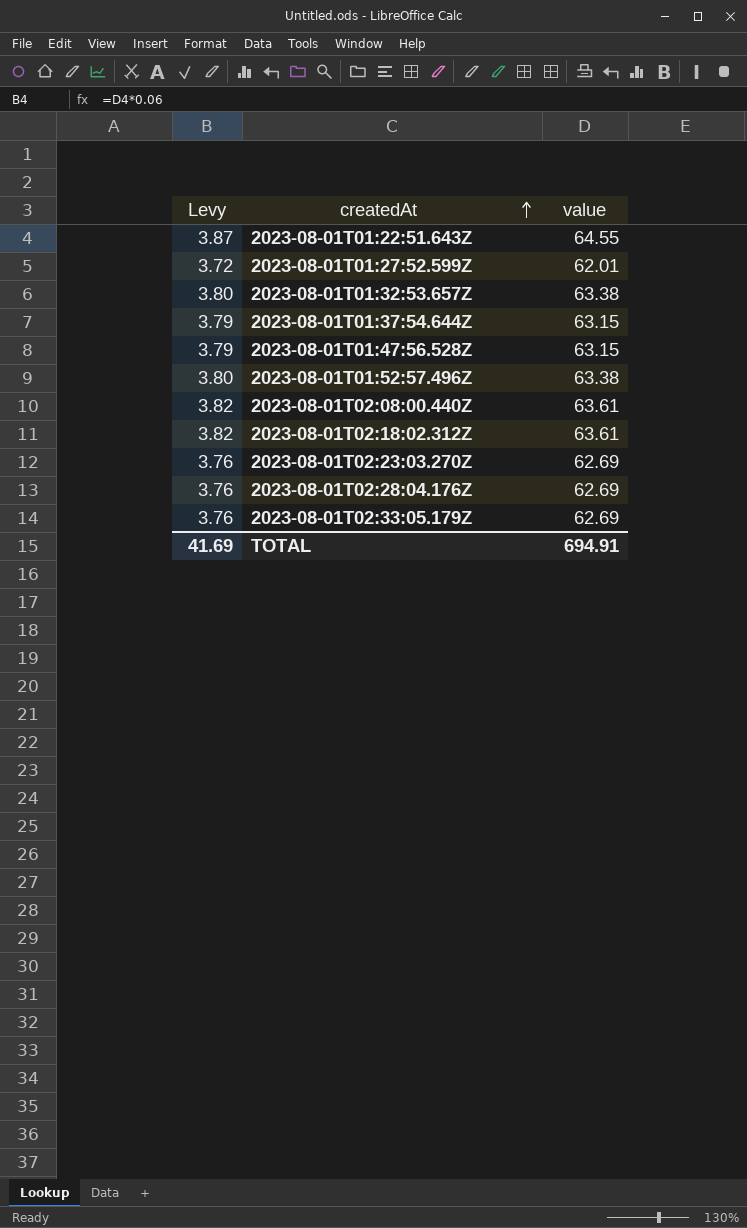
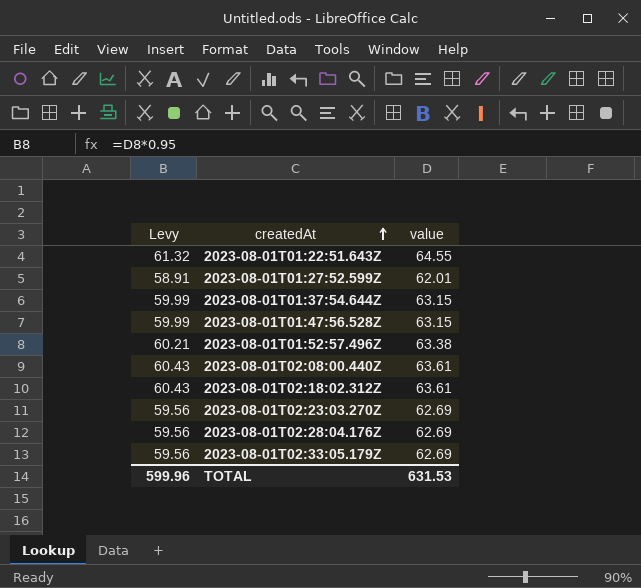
column Levy | formula: [value] * 0.06 -> [value] * 0.95
row 2023-08-01T01:32:53.657Z: 3.80 | 63.38 -> none
TOTAL | Levy: 41.69 -> 599.96
TOTAL | value: 694.91 -> 631.53

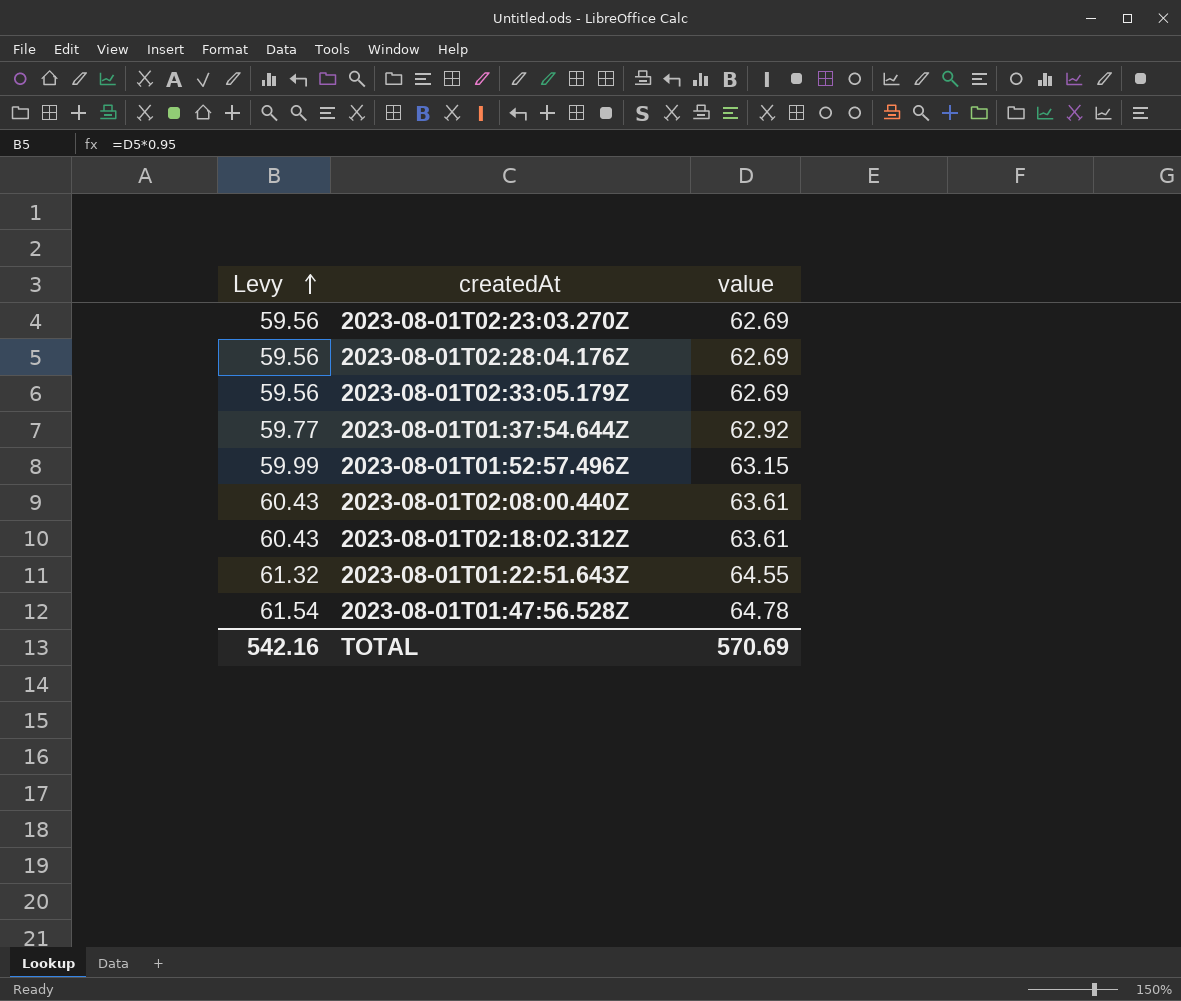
row order: createdAt ascending -> Levy ascending
row 2023-08-01T01:27:52.599Z: 58.91 | 62.01 -> none
2023-08-01T01:37:54.644Z | Levy: 59.99 -> 59.77
2023-08-01T01:37:54.644Z | value: 63.15 -> 62.92
2023-08-01T01:52:57.496Z | Levy: 60.21 -> 59.99
2023-08-01T01:52:57.496Z | value: 63.38 -> 63.15
2023-08-01T01:47:56.528Z | Levy: 59.99 -> 61.54
2023-08-01T01:47:56.528Z | value: 63.15 -> 64.78
TOTAL | Levy: 599.96 -> 542.16
TOTAL | value: 631.53 -> 570.69

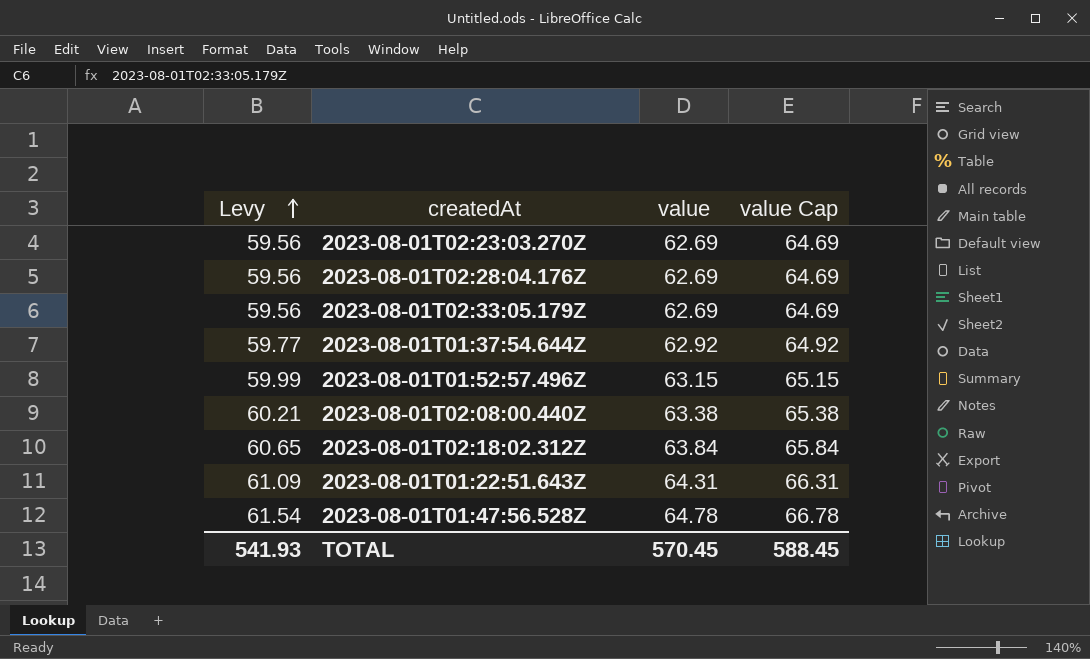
column value Cap | formula: none -> [value] + 2
2023-08-01T02:08:00.440Z | Levy: 60.43 -> 60.21
2023-08-01T02:08:00.440Z | value: 63.61 -> 63.38
2023-08-01T02:18:02.312Z | Levy: 60.43 -> 60.65
2023-08-01T02:18:02.312Z | value: 63.61 -> 63.84
2023-08-01T01:22:51.643Z | Levy: 61.32 -> 61.09
2023-08-01T01:22:51.643Z | value: 64.55 -> 64.31
TOTAL | Levy: 542.16 -> 541.93
TOTAL | value: 570.69 -> 570.45

